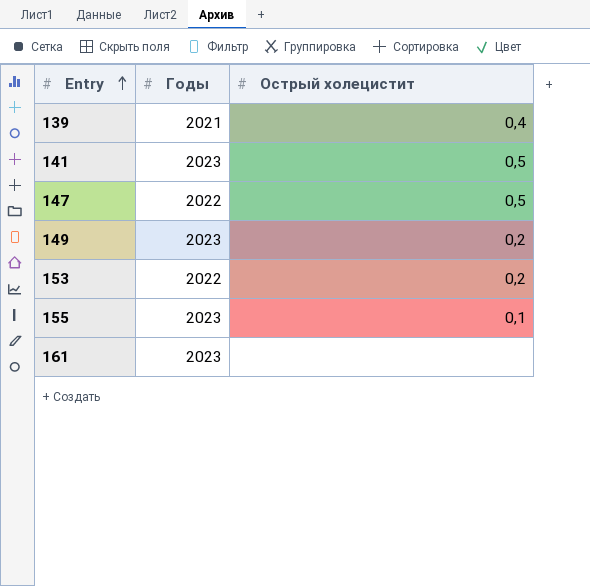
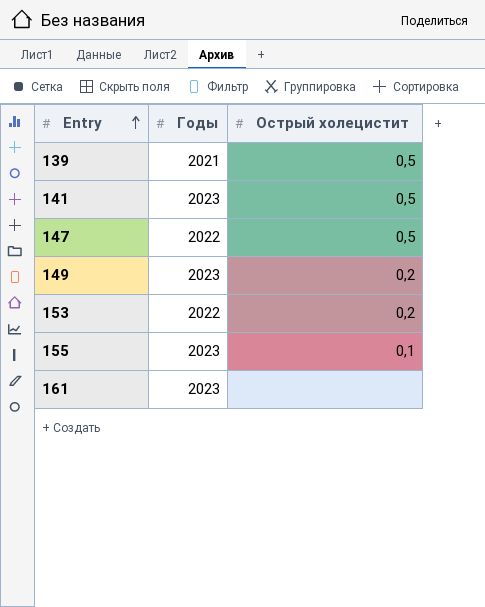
139 | Острый холецистит: 0,4 -> 0,5

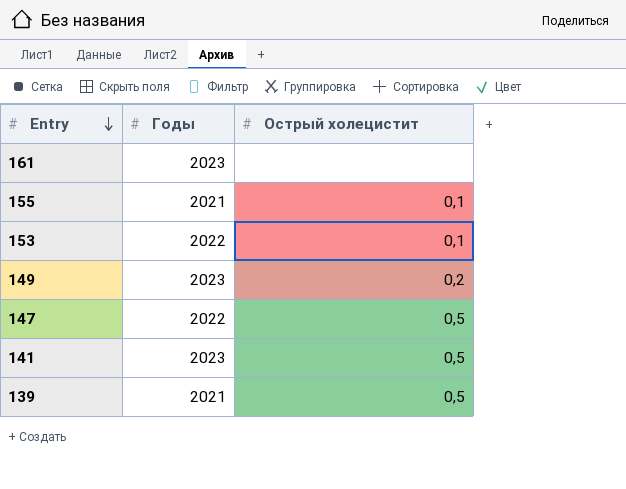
row order: Entry ascending -> Entry descending
155 | Годы: 2023 -> 2021
153 | Острый холецистит: 0,2 -> 0,1

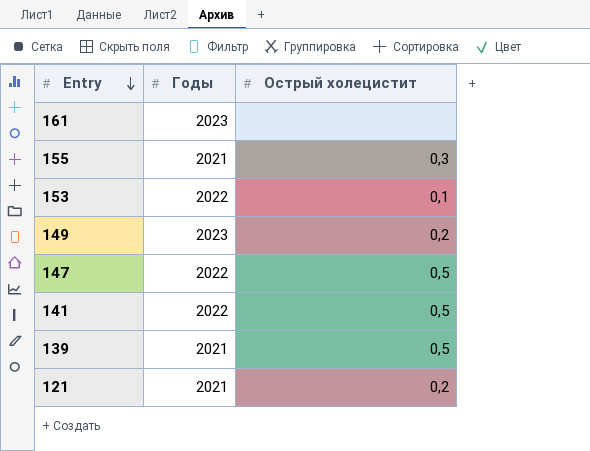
155 | Острый холецистит: 0,1 -> 0,3
141 | Годы: 2023 -> 2022
row 121: none -> 2021 | 0,2

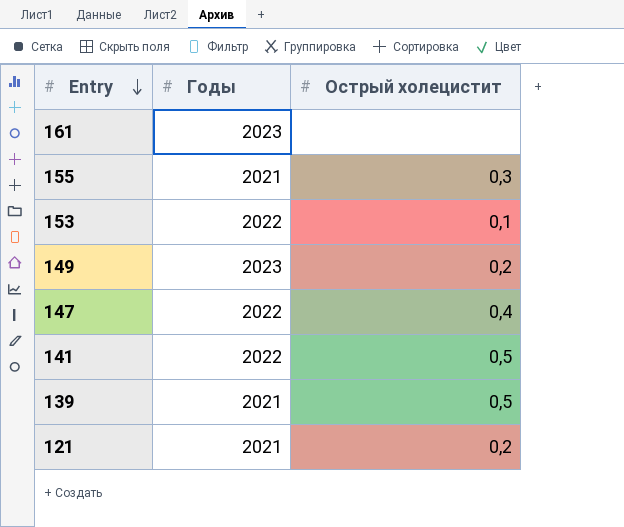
147 | Острый холецистит: 0,5 -> 0,4

